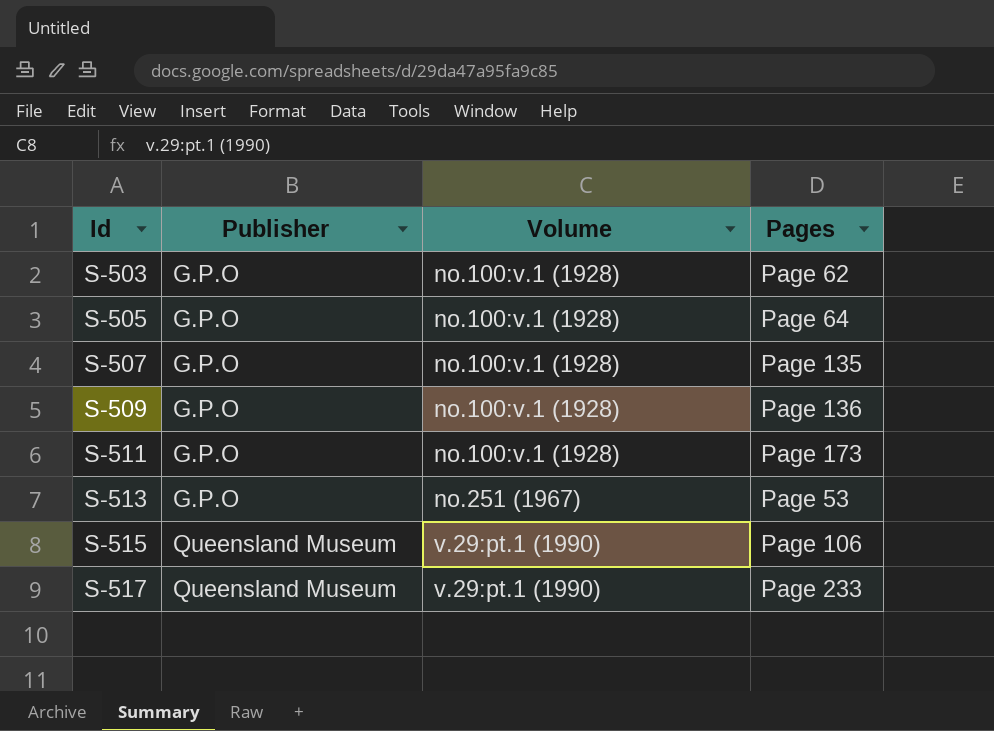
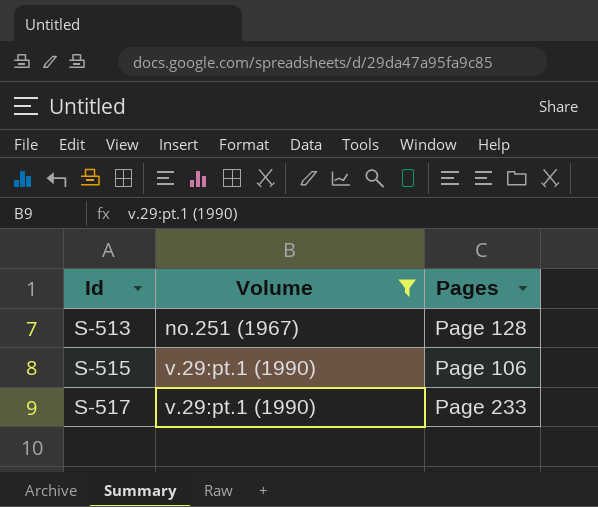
filter: none -> Volume != no.100:v.1 (1928)
column Publisher | position: 2 -> none
S-513 | Pages: Page 53 -> Page 128

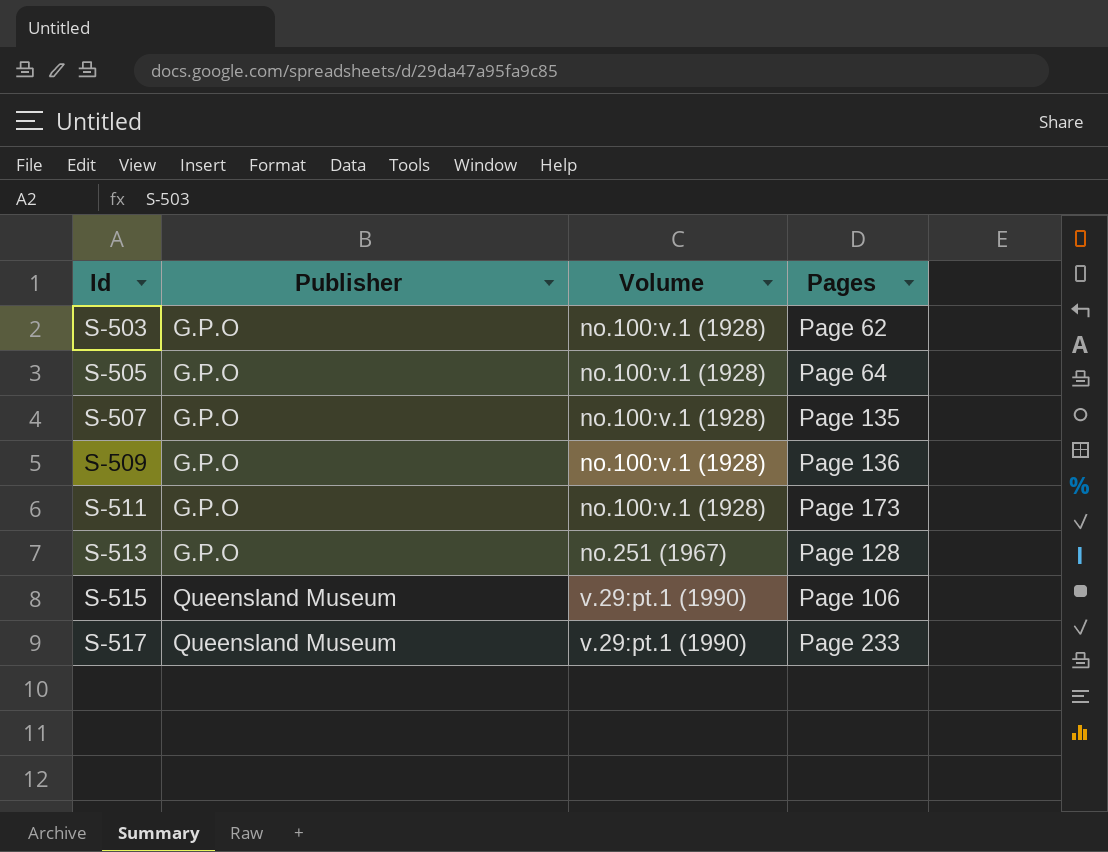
filter: Volume != no.100:v.1 (1928) -> none
column Publisher | position: none -> 2

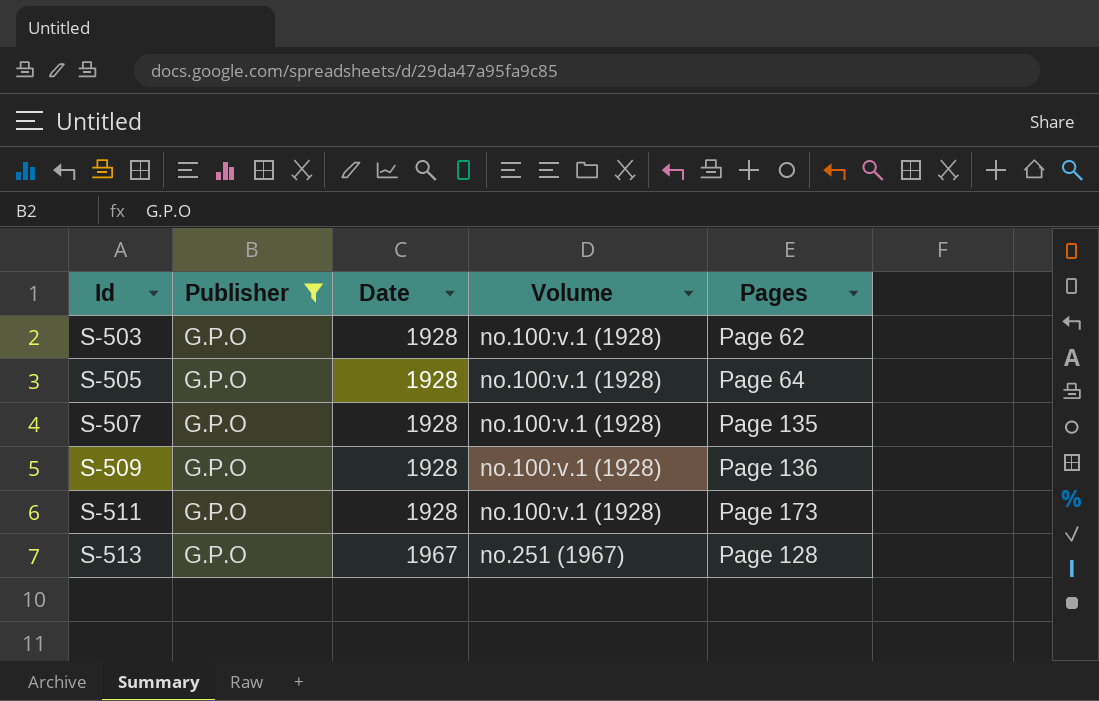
filter: none -> Publisher = G.P.O
column Date | position: none -> 3

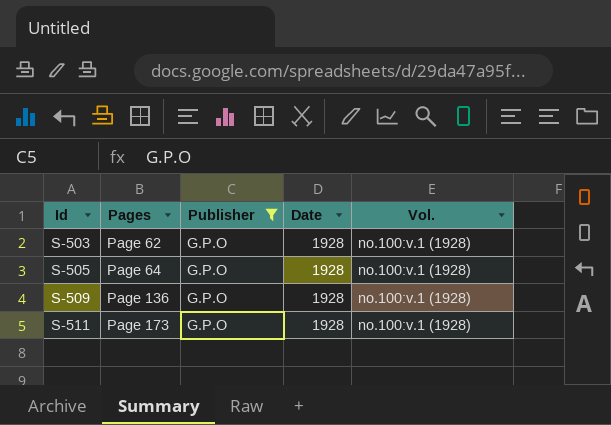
column Pages | position: 5 -> 2
column name: Volume -> Vol.
row S-507: G.P.O | 1928 | no.100:v.1 (1928) | Page 135 -> none
row S-513: G.P.O | 1967 | no.251 (1967) | Page 128 -> none

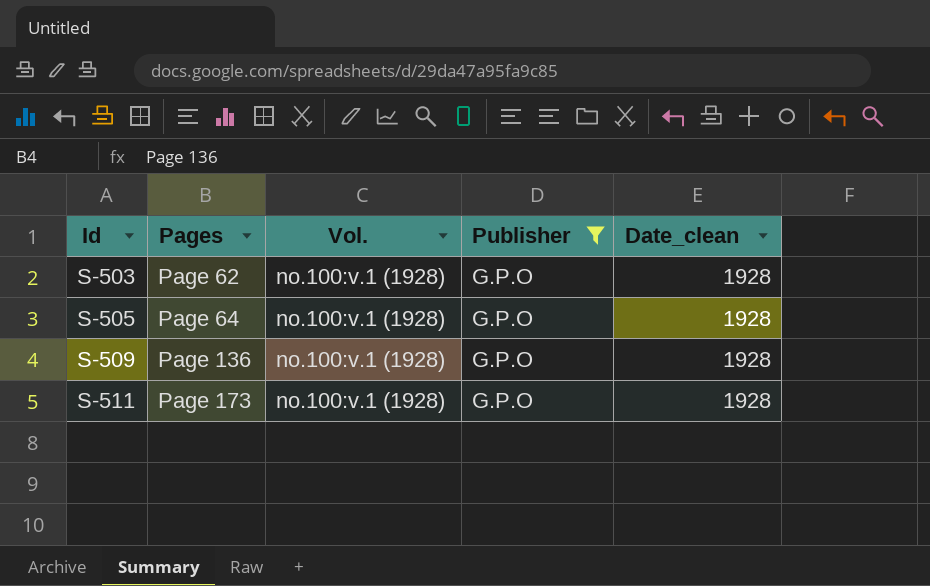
column Vol. | position: 5 -> 3
column name: Date -> Date_clean

